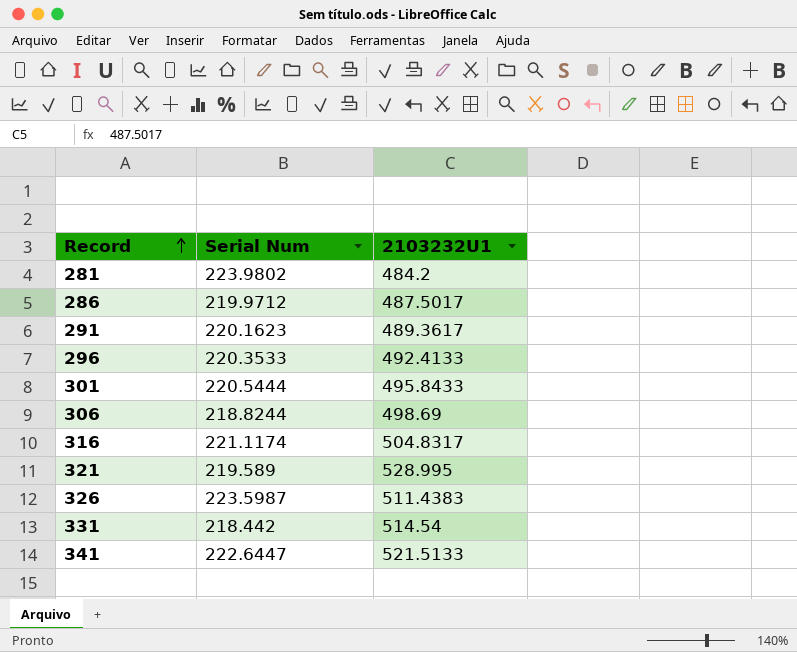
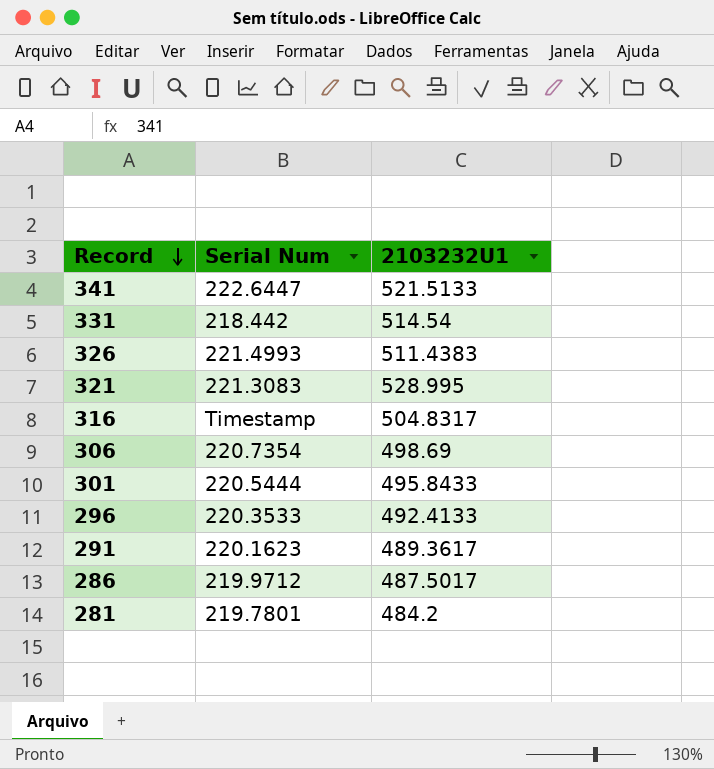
row order: Record ascending -> Record descending
326 | Serial Num: 223.5987 -> 221.4993
321 | Serial Num: 219.589 -> 221.3083
316 | Serial Num: 221.1174 -> Timestamp
306 | Serial Num: 218.8244 -> 220.7354
281 | Serial Num: 223.9802 -> 219.7801

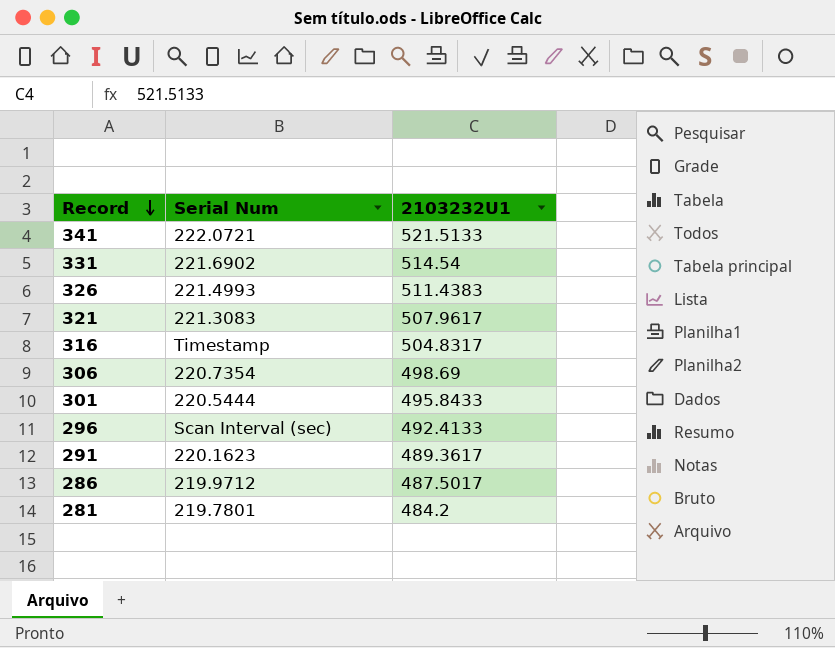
341 | Serial Num: 222.6447 -> 222.0721
331 | Serial Num: 218.442 -> 221.6902
321 | 2103232U1: 528.995 -> 507.9617
296 | Serial Num: 220.3533 -> Scan Interval (sec)

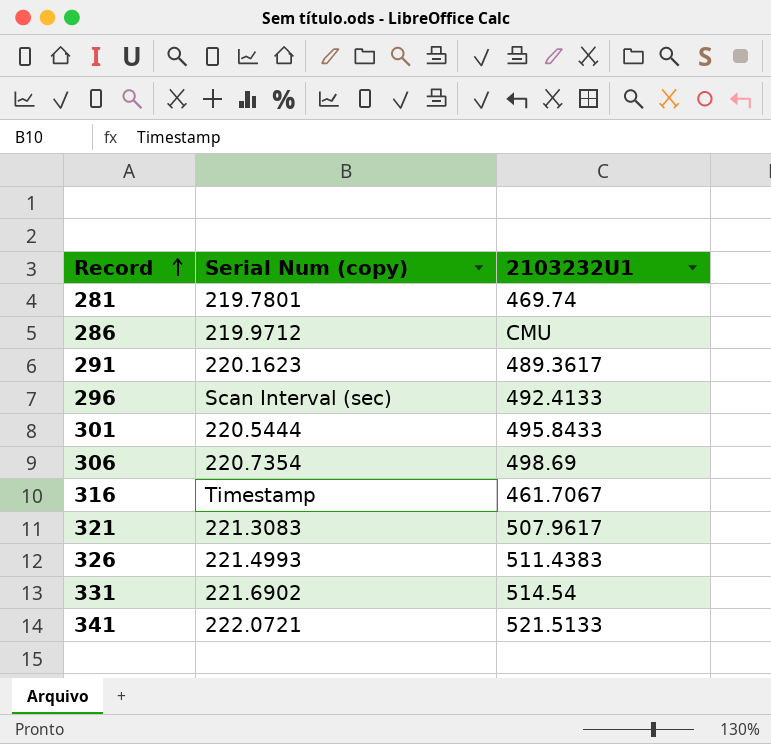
row order: Record descending -> Record ascending
column name: Serial Num -> Serial Num (copy)
281 | 2103232U1: 484.2 -> 469.74
286 | 2103232U1: 487.5017 -> CMU
316 | 2103232U1: 504.8317 -> 461.7067

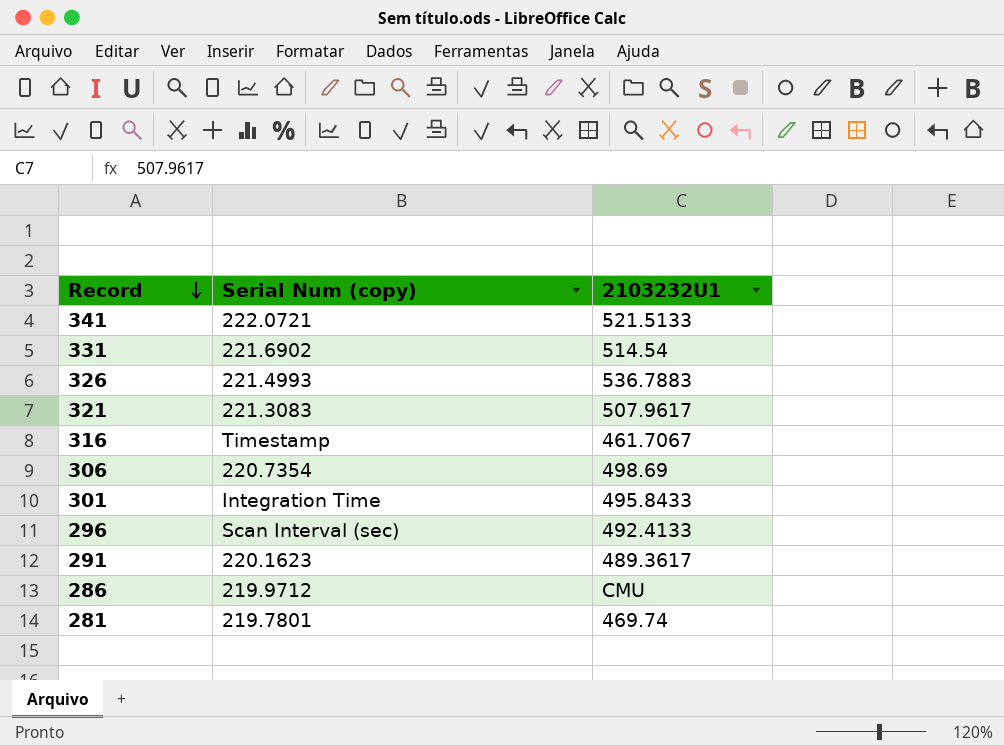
row order: Record ascending -> Record descending
326 | 2103232U1: 511.4383 -> 536.7883
301 | Serial Num (copy): 220.5444 -> Integration Time

